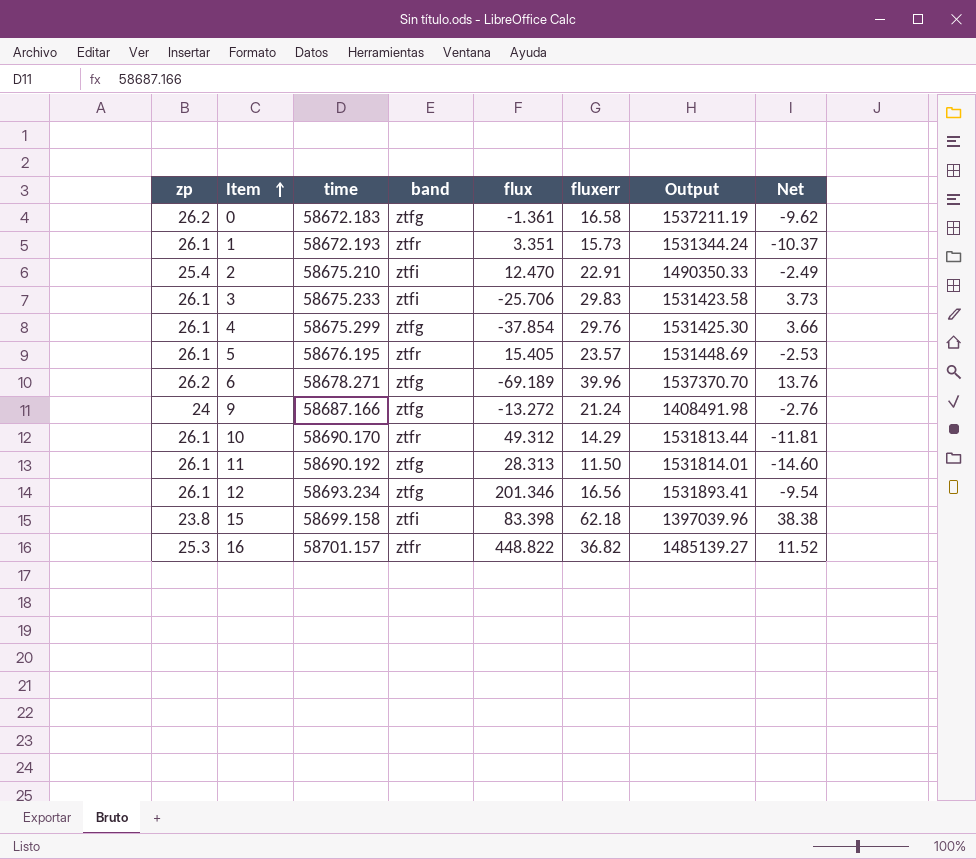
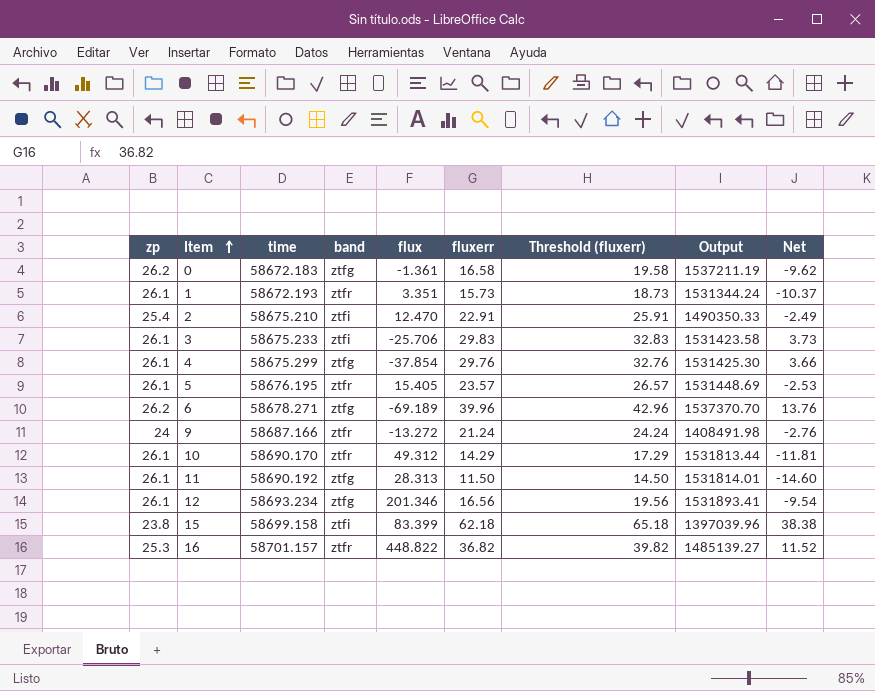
column Threshold (fluxerr) | formula: none -> [fluxerr] + 3
9 | band: ztfg -> ztfr
15 | flux: 83.398 -> 83.399

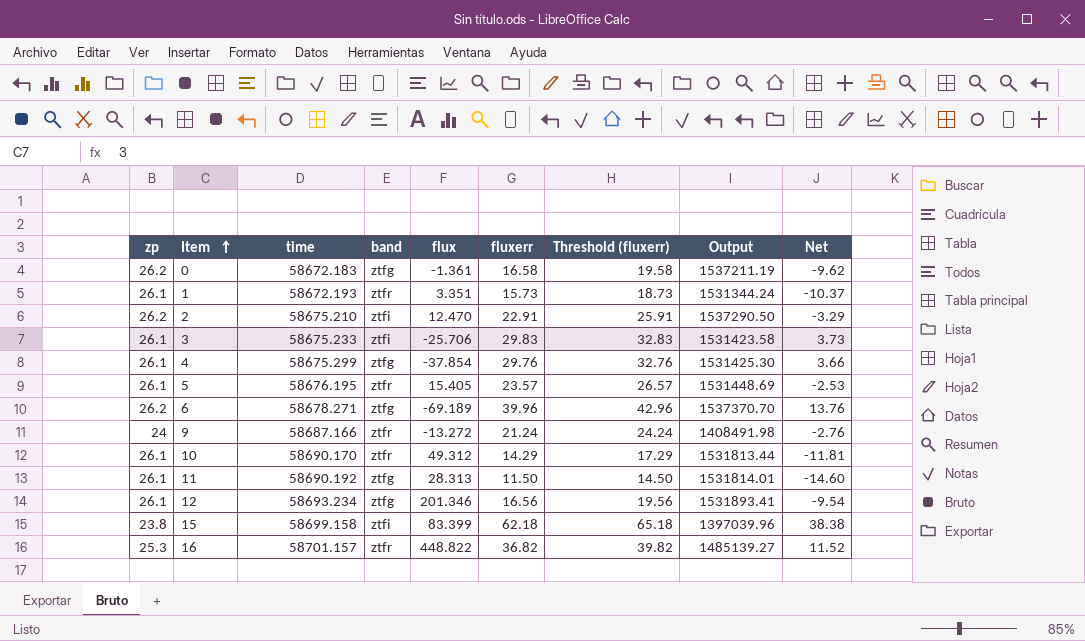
2 | zp: 25.4 -> 26.2
2 | Output: 1490350.33 -> 1537290.50
2 | Net: -2.49 -> -3.29

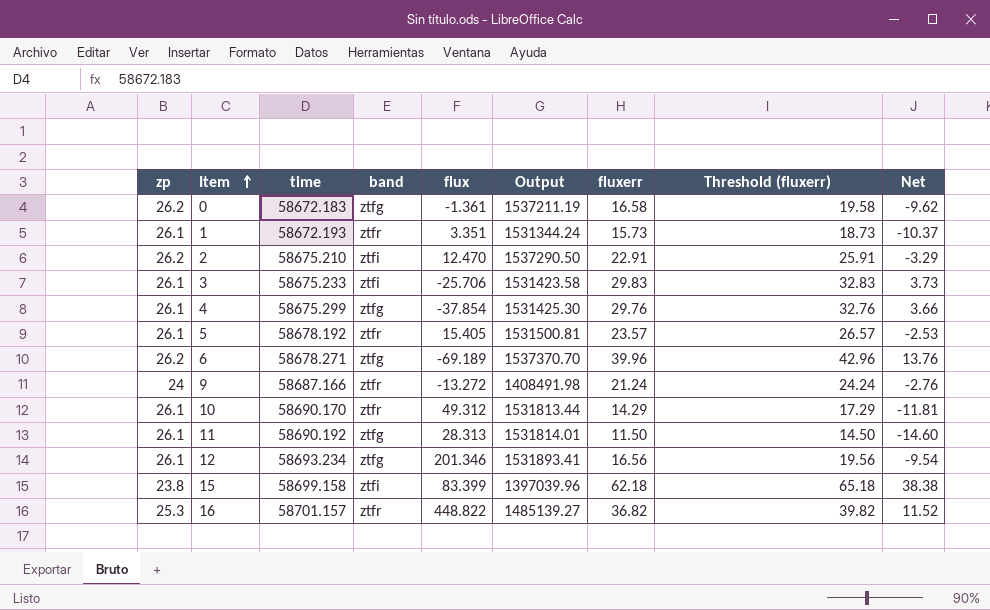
column Output | position: 8 -> 6
5 | time: 58676.195 -> 58678.192
5 | Output: 1531448.69 -> 1531500.81

